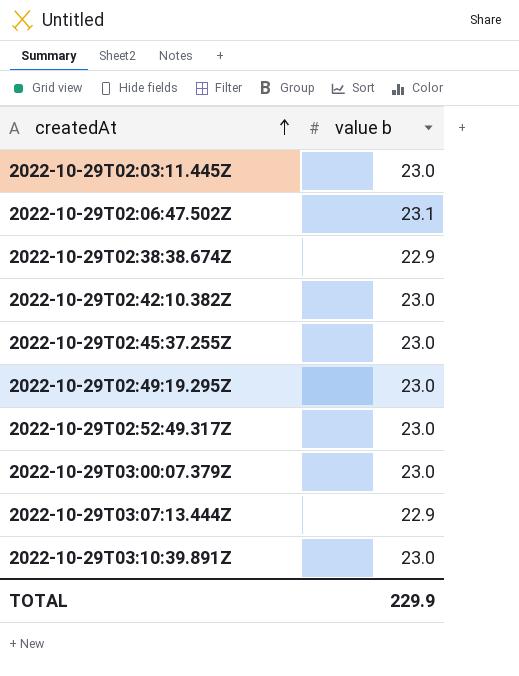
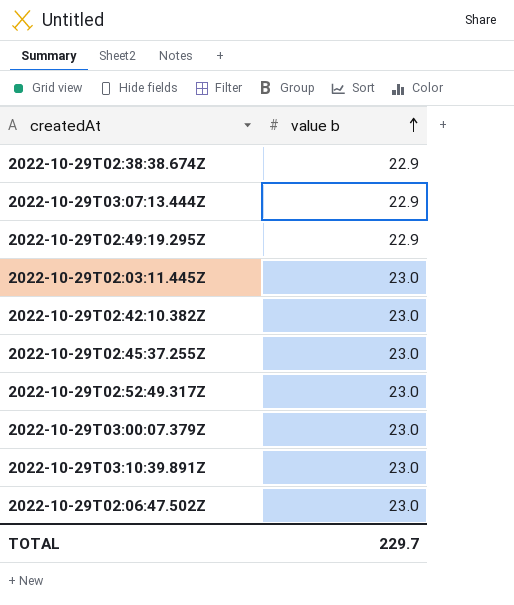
row order: createdAt ascending -> value b ascending
2022-10-29T02:49:19.295Z | value b: 23.0 -> 22.9
2022-10-29T02:06:47.502Z | value b: 23.1 -> 23.0
TOTAL | value b: 229.9 -> 229.7

